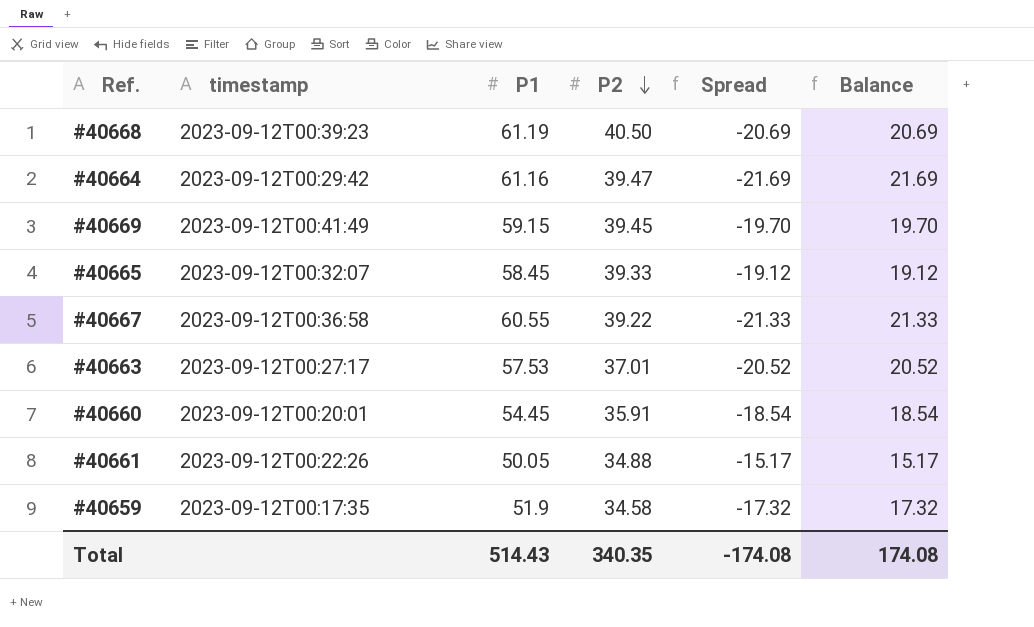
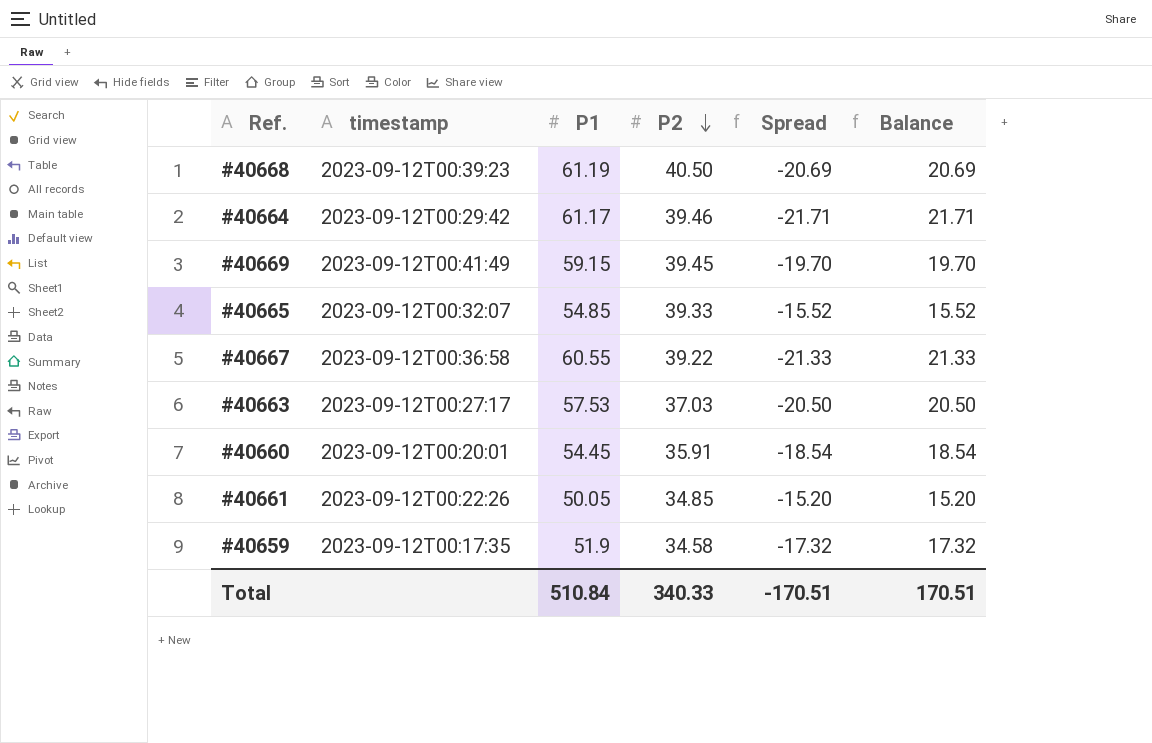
#40664 | P1: 61.16 -> 61.17
#40664 | P2: 39.47 -> 39.46
#40664 | Spread: -21.69 -> -21.71
#40664 | Balance: 21.69 -> 21.71
#40665 | P1: 58.45 -> 54.85
#40665 | Spread: -19.12 -> -15.52
#40665 | Balance: 19.12 -> 15.52
#40663 | P2: 37.01 -> 37.03
#40663 | Spread: -20.52 -> -20.50
#40663 | Balance: 20.52 -> 20.50
#40661 | P2: 34.88 -> 34.85
#40661 | Spread: -15.17 -> -15.20
#40661 | Balance: 15.17 -> 15.20
Total | P1: 514.43 -> 510.84
Total | P2: 340.35 -> 340.33
Total | Spread: -174.08 -> -170.51
Total | Balance: 174.08 -> 170.51

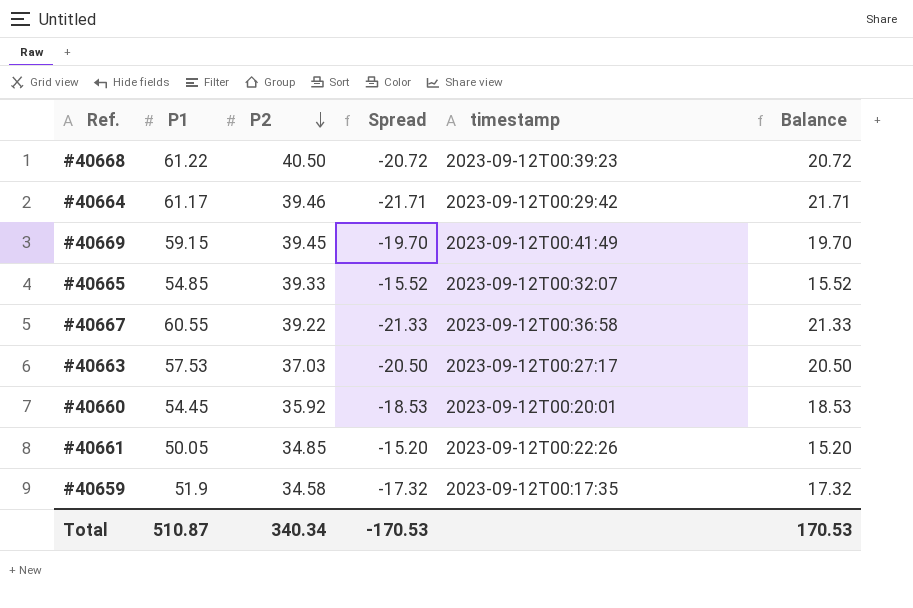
column timestamp | position: 2 -> 5
#40668 | P1: 61.19 -> 61.22
#40668 | Spread: -20.69 -> -20.72
#40668 | Balance: 20.69 -> 20.72
#40660 | P2: 35.91 -> 35.92
#40660 | Spread: -18.54 -> -18.53
#40660 | Balance: 18.54 -> 18.53
Total | P1: 510.84 -> 510.87
Total | P2: 340.33 -> 340.34
Total | Spread: -170.51 -> -170.53
Total | Balance: 170.51 -> 170.53

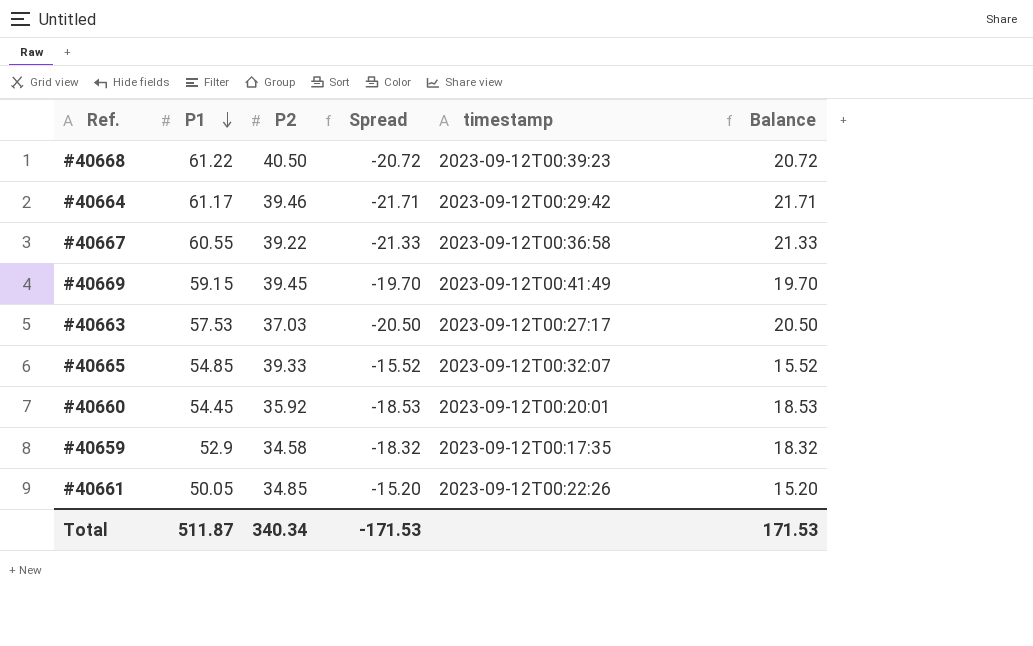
row order: P2 descending -> P1 descending
#40659 | P1: 51.9 -> 52.9
#40659 | Spread: -17.32 -> -18.32
#40659 | Balance: 17.32 -> 18.32
Total | P1: 510.87 -> 511.87
Total | Spread: -170.53 -> -171.53
Total | Balance: 170.53 -> 171.53

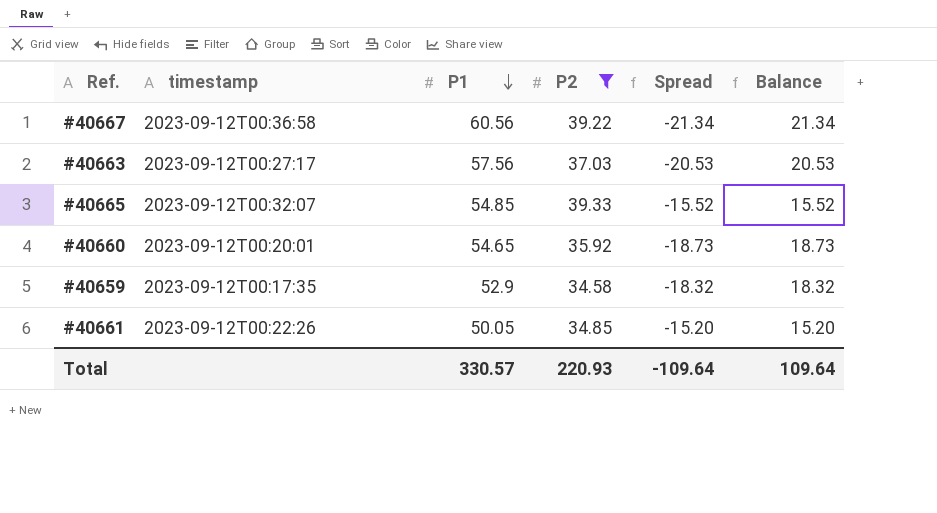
filter: none -> P2 <= 39.33
column timestamp | position: 5 -> 2
#40667 | P1: 60.55 -> 60.56
#40667 | Spread: -21.33 -> -21.34
#40667 | Balance: 21.33 -> 21.34
#40663 | P1: 57.53 -> 57.56
#40663 | Spread: -20.50 -> -20.53
#40663 | Balance: 20.50 -> 20.53
#40660 | P1: 54.45 -> 54.65
#40660 | Spread: -18.53 -> -18.73
#40660 | Balance: 18.53 -> 18.73
Total | P1: 511.87 -> 330.57
Total | P2: 340.34 -> 220.93
Total | Spread: -171.53 -> -109.64
Total | Balance: 171.53 -> 109.64

